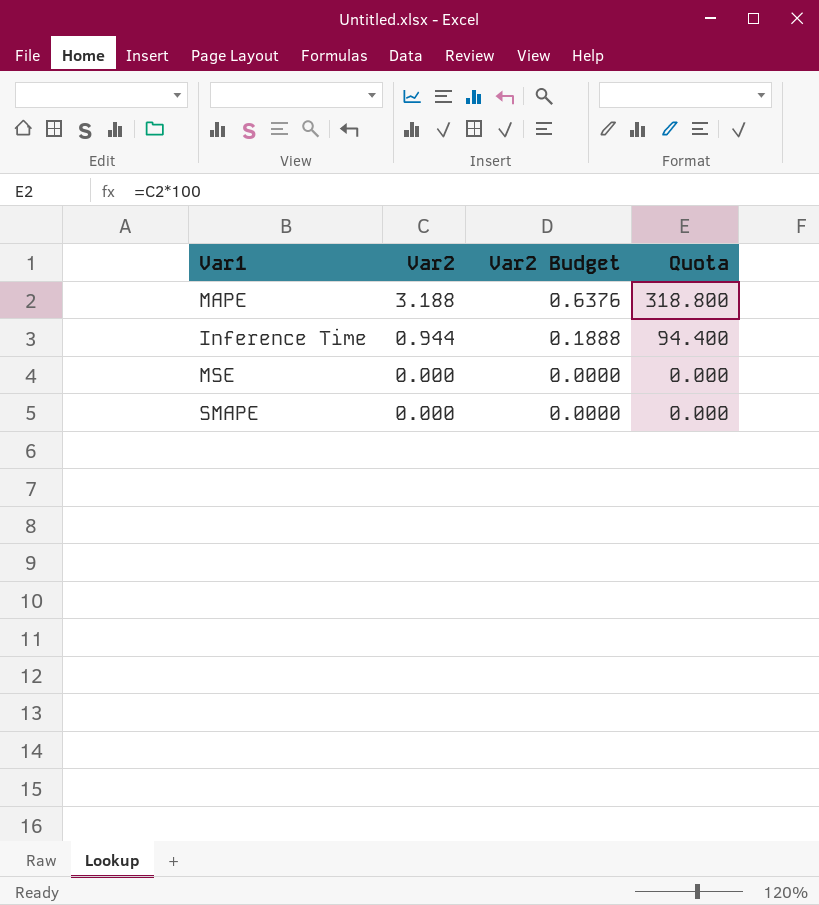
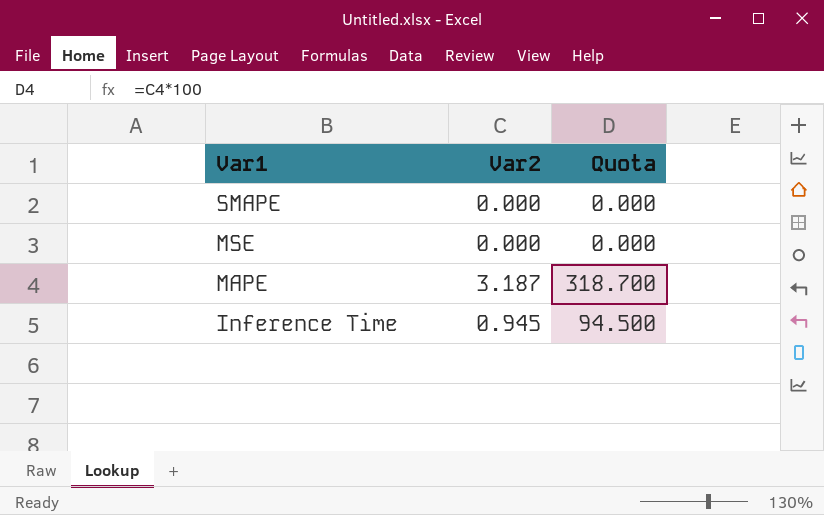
row order: Var2 descending -> Var1 descending
column Var2 Budget | formula: [Var2] * 0.2 -> none
MAPE | Var2: 3.188 -> 3.187
MAPE | Quota: 318.800 -> 318.700
Inference Time | Var2: 0.944 -> 0.945
Inference Time | Quota: 94.400 -> 94.500

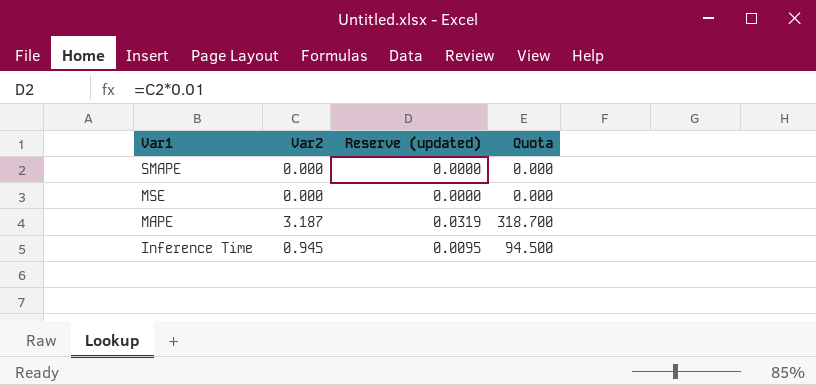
column Reserve (updated) | formula: none -> [Var2] * 0.01

